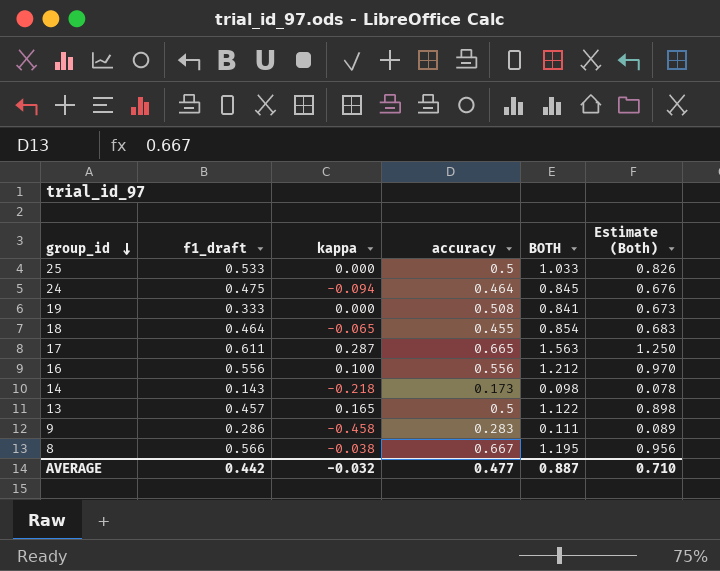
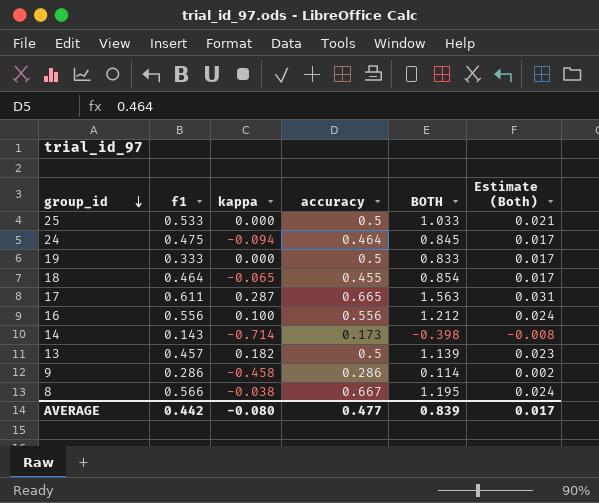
column name: f1_draft -> f1
column Estimate (Both) | formula: [BOTH] * 0.8 -> [BOTH] * 0.02
19 | accuracy: 0.508 -> 0.5
19 | BOTH: 0.841 -> 0.833
14 | kappa: -0.218 -> -0.714
14 | BOTH: 0.098 -> -0.398
13 | kappa: 0.165 -> 0.182
13 | BOTH: 1.122 -> 1.139
9 | accuracy: 0.283 -> 0.286
9 | BOTH: 0.111 -> 0.114
AVERAGE | kappa: -0.032 -> -0.080
AVERAGE | BOTH: 0.887 -> 0.839
AVERAGE | Estimate (Both): 0.710 -> 0.017

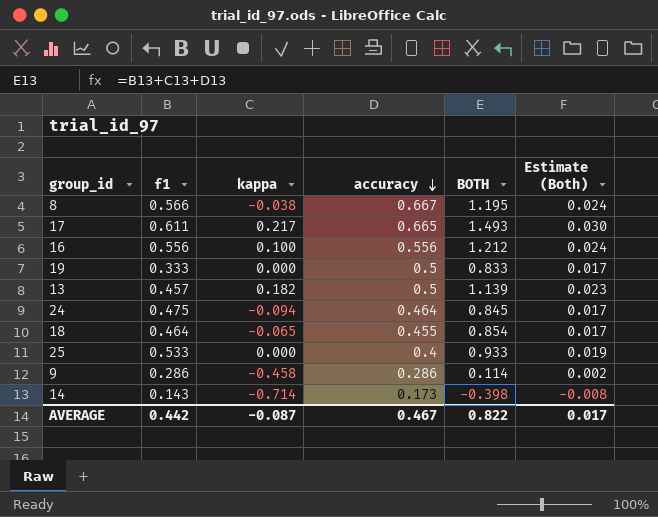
row order: group_id descending -> accuracy descending
17 | kappa: 0.287 -> 0.217
17 | BOTH: 1.563 -> 1.493
17 | Estimate (Both): 0.031 -> 0.030
25 | accuracy: 0.5 -> 0.4
25 | BOTH: 1.033 -> 0.933
25 | Estimate (Both): 0.021 -> 0.019
AVERAGE | kappa: -0.080 -> -0.087
AVERAGE | accuracy: 0.477 -> 0.467
AVERAGE | BOTH: 0.839 -> 0.822

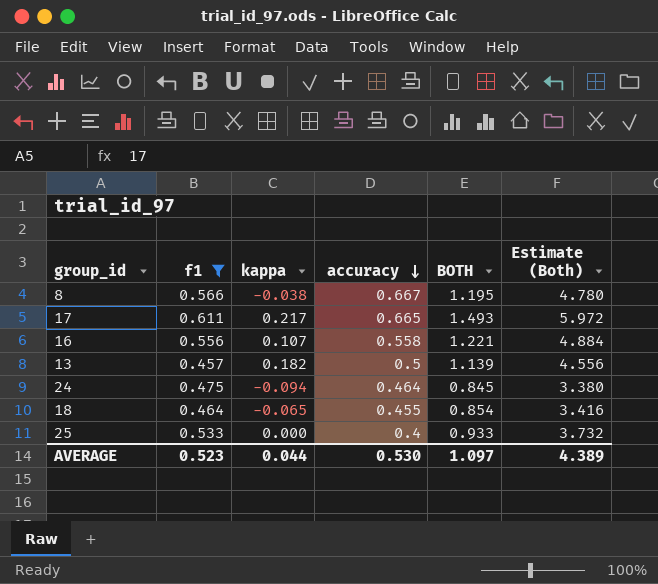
filter: none -> f1 >= 0.457
column Estimate (Both) | formula: [BOTH] * 0.02 -> [BOTH] * 4
16 | kappa: 0.100 -> 0.107
16 | accuracy: 0.556 -> 0.558
16 | BOTH: 1.212 -> 1.221
AVERAGE | f1: 0.442 -> 0.523
AVERAGE | kappa: -0.087 -> 0.044
AVERAGE | accuracy: 0.467 -> 0.530
AVERAGE | BOTH: 0.822 -> 1.097
AVERAGE | Estimate (Both): 0.017 -> 4.389

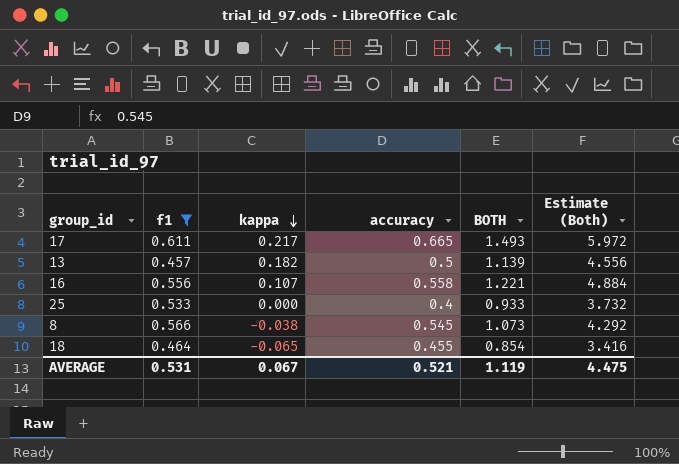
row order: accuracy descending -> kappa descending
row 24: 0.475 | -0.094 | 0.464 | 0.845 | 3.380 -> none
8 | accuracy: 0.667 -> 0.545
8 | BOTH: 1.195 -> 1.073
8 | Estimate (Both): 4.780 -> 4.292
AVERAGE | f1: 0.523 -> 0.531
AVERAGE | kappa: 0.044 -> 0.067
AVERAGE | accuracy: 0.530 -> 0.521
AVERAGE | BOTH: 1.097 -> 1.119
AVERAGE | Estimate (Both): 4.389 -> 4.475

